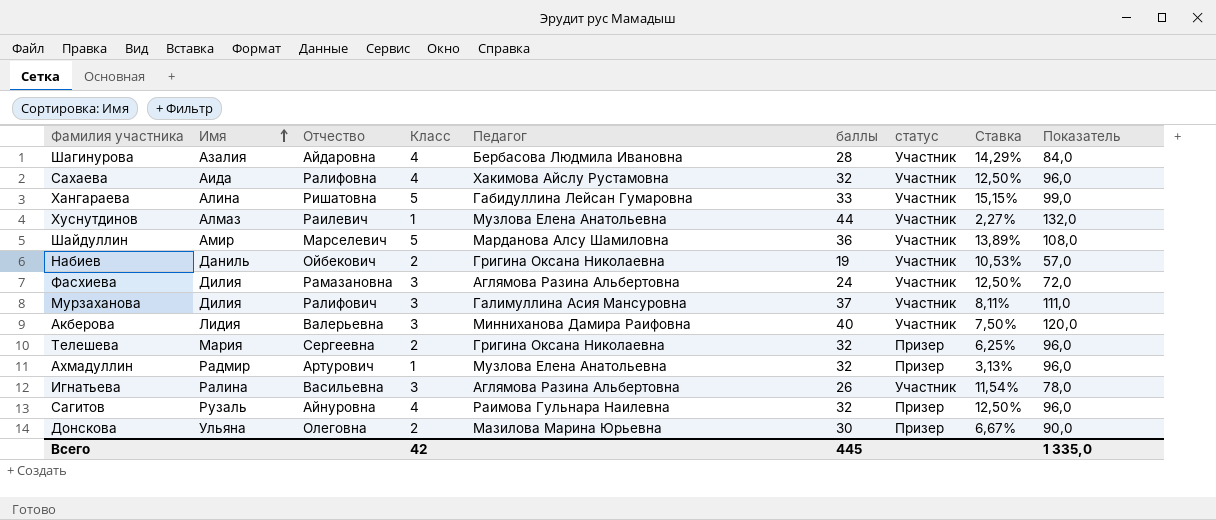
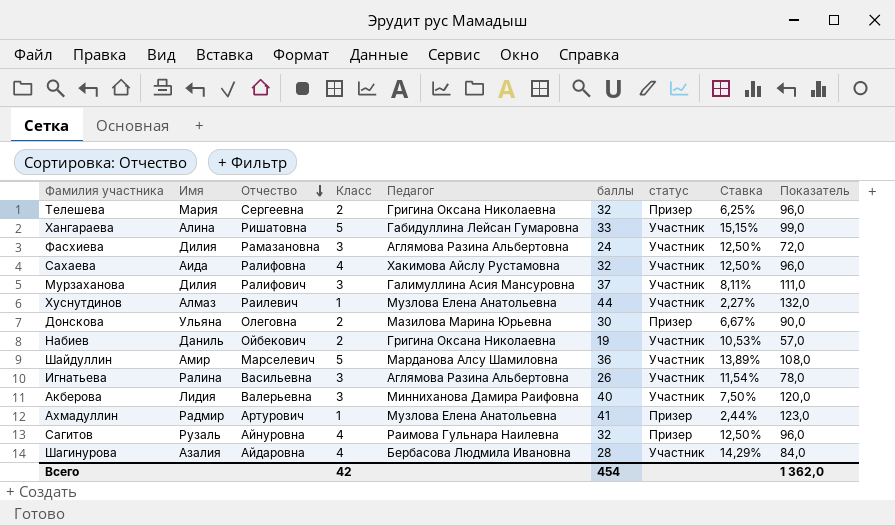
row order: Имя ascending -> Отчество descending
Ахмадуллин | баллы: 32 -> 41
Ахмадуллин | Ставка: 3,13% -> 2,44%
Ахмадуллин | Показатель: 96,0 -> 123,0
Всего | баллы: 445 -> 454
Всего | Показатель: 1 335,0 -> 1 362,0

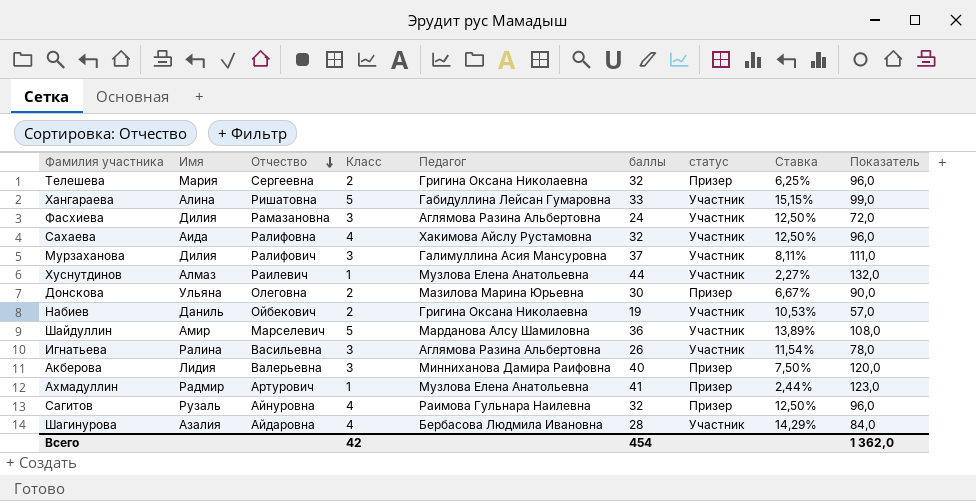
Акберова | статус: Участник -> Призер

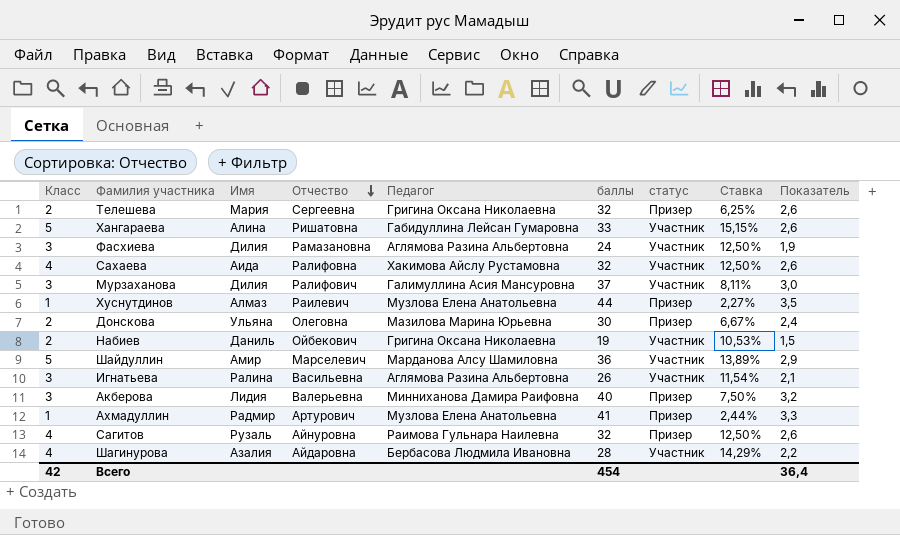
column Класс | position: 4 -> 1
column Показатель | formula: [баллы] * 3 -> [баллы] * 0,08
Хуснутдинов | статус: Участник -> Призер
Всего | Показатель: 1 362,0 -> 36,4

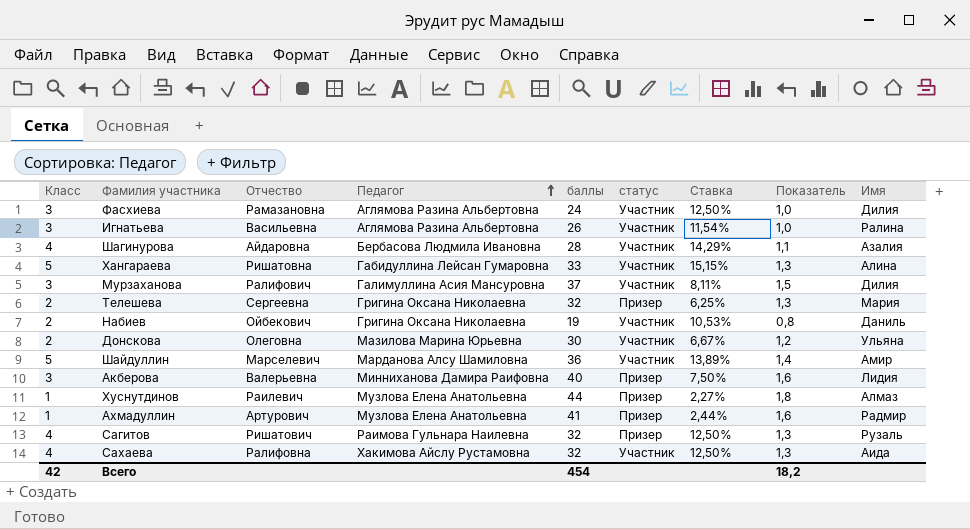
row order: Отчество descending -> Педагог ascending
column Показатель | formula: [баллы] * 0,08 -> [баллы] * 0,04
column Имя | position: 3 -> 9
Донскова | статус: Призер -> Участник
Сагитов | Отчество: Айнуровна -> Ришатович
Всего | Показатель: 36,4 -> 18,2

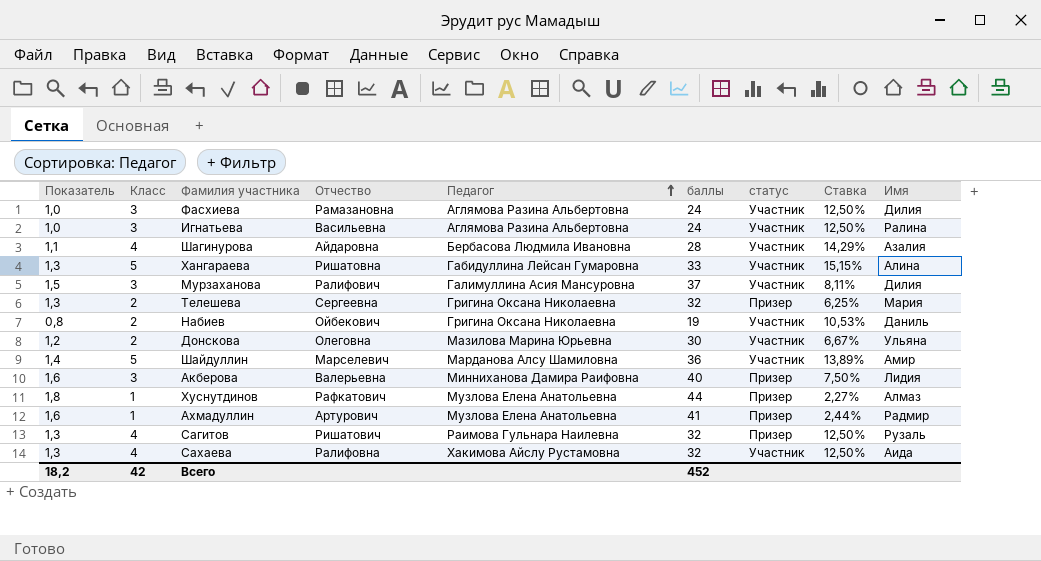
column Показатель | position: 8 -> 1
Игнатьева | баллы: 26 -> 24
Игнатьева | Ставка: 11,54% -> 12,50%
Хуснутдинов | Отчество: Раилевич -> Рафкатович
Всего | баллы: 454 -> 452

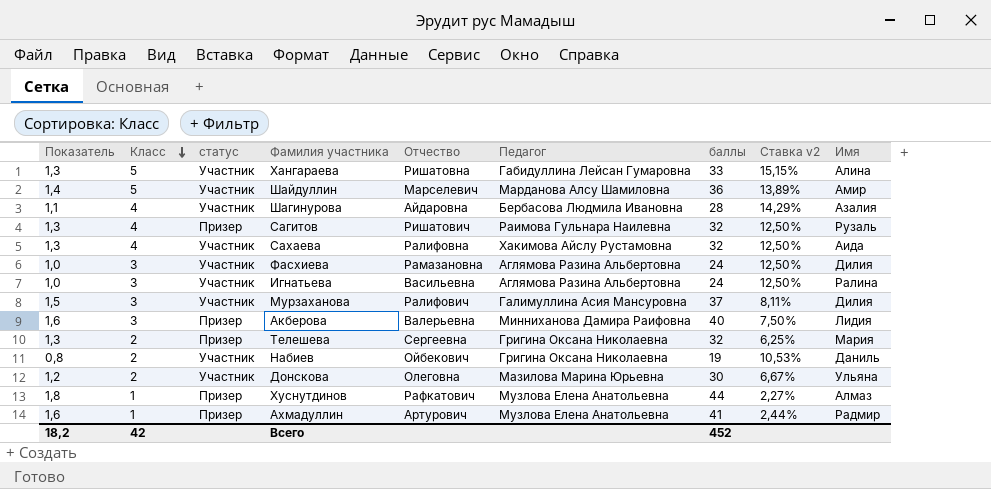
row order: Педагог ascending -> Класс descending
column статус | position: 7 -> 3
column name: Ставка -> Ставка v2

